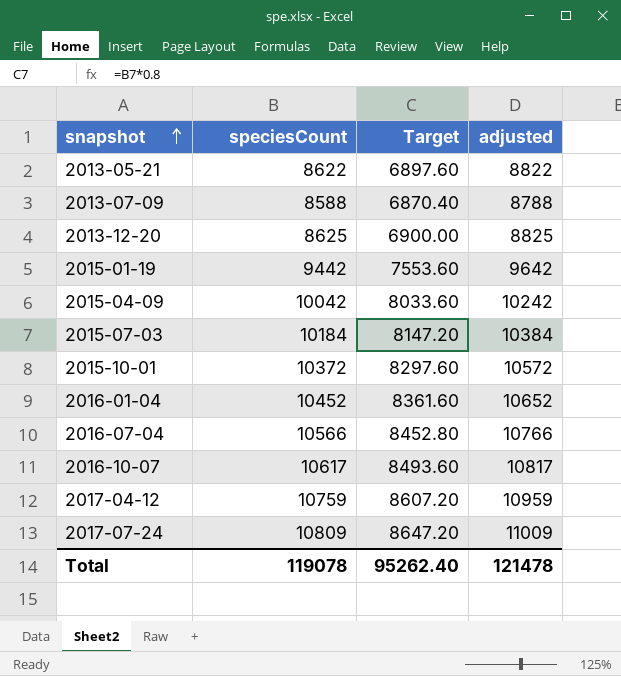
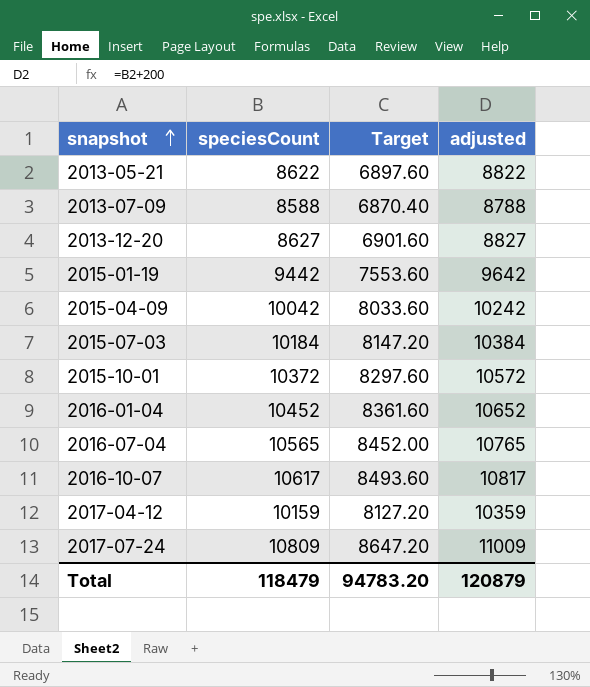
2013-12-20 | speciesCount: 8625 -> 8627
2013-12-20 | Target: 6900.00 -> 6901.60
2013-12-20 | adjusted: 8825 -> 8827
2016-07-04 | speciesCount: 10566 -> 10565
2016-07-04 | Target: 8452.80 -> 8452.00
2016-07-04 | adjusted: 10766 -> 10765
2017-04-12 | speciesCount: 10759 -> 10159
2017-04-12 | Target: 8607.20 -> 8127.20
2017-04-12 | adjusted: 10959 -> 10359
Total | speciesCount: 119078 -> 118479
Total | Target: 95262.40 -> 94783.20
Total | adjusted: 121478 -> 120879

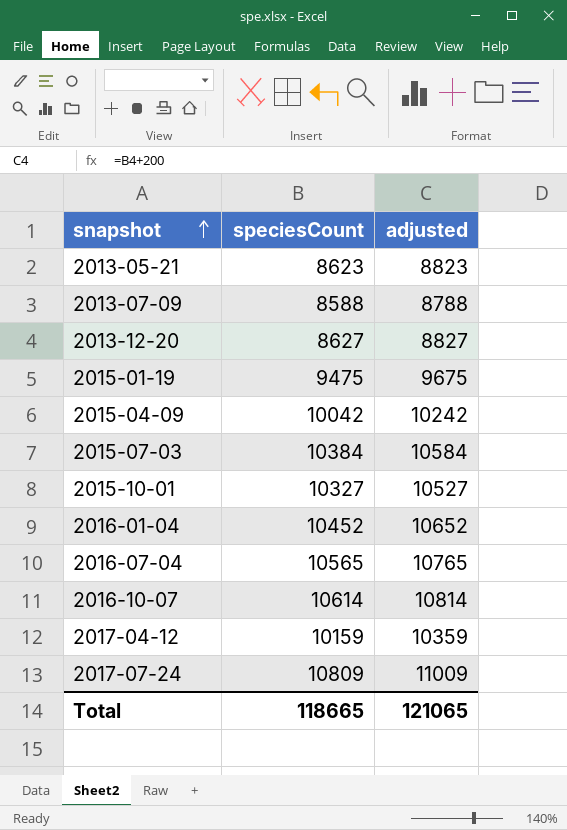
column Target | formula: [speciesCount] * 0.8 -> none
2013-05-21 | speciesCount: 8622 -> 8623
2013-05-21 | adjusted: 8822 -> 8823
2015-01-19 | speciesCount: 9442 -> 9475
2015-01-19 | adjusted: 9642 -> 9675
2015-07-03 | speciesCount: 10184 -> 10384
2015-07-03 | adjusted: 10384 -> 10584
2015-10-01 | speciesCount: 10372 -> 10327
2015-10-01 | adjusted: 10572 -> 10527
2016-10-07 | speciesCount: 10617 -> 10614
2016-10-07 | adjusted: 10817 -> 10814
Total | speciesCount: 118479 -> 118665
Total | adjusted: 120879 -> 121065

